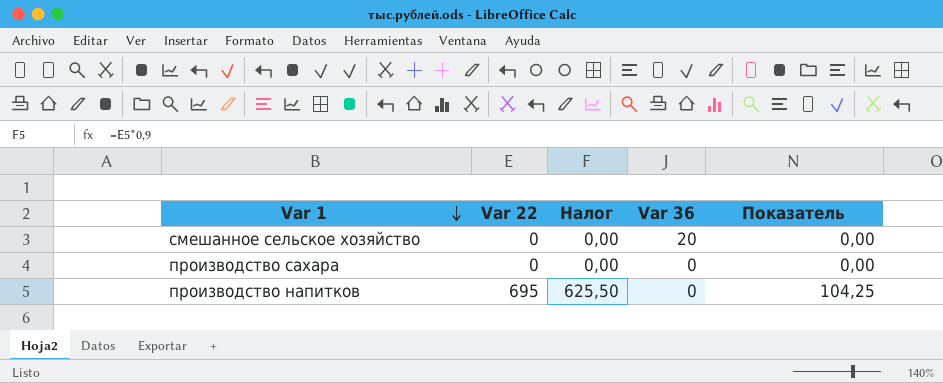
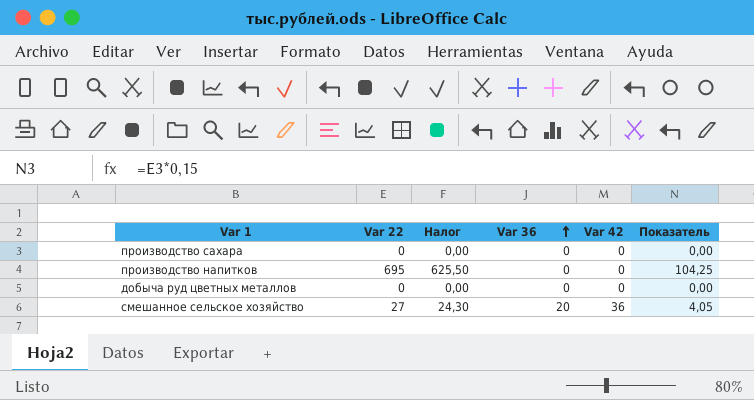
row order: Var 1 descending -> Var 36 ascending
column Var 42 | position: none -> 5
row добыча руд цветных металлов: none -> 0 | 0,00 | 0 | 0 | 0,00
смешанное сельское хозяйство | Var 22: 0 -> 27
смешанное сельское хозяйство | Налог: 0,00 -> 24,30
смешанное сельское хозяйство | Показатель: 0,00 -> 4,05

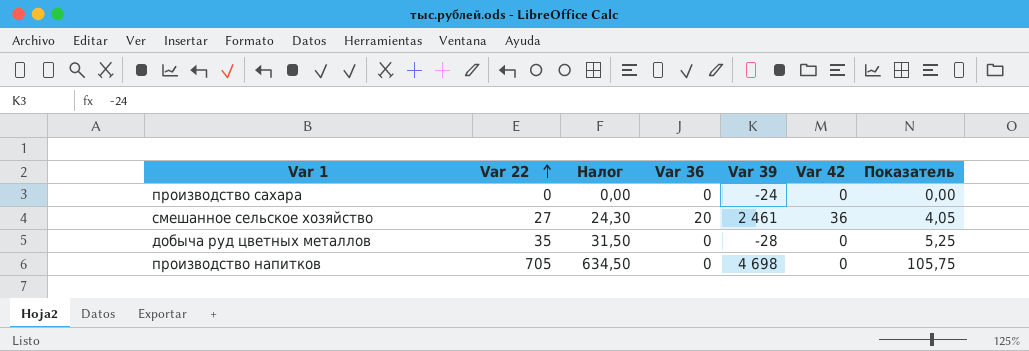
row order: Var 36 ascending -> Var 22 ascending
column Var 39 | position: none -> 5
добыча руд цветных металлов | Var 22: 0 -> 35
добыча руд цветных металлов | Налог: 0,00 -> 31,50
добыча руд цветных металлов | Показатель: 0,00 -> 5,25
производство напитков | Var 22: 695 -> 705
производство напитков | Налог: 625,50 -> 634,50
производство напитков | Показатель: 104,25 -> 105,75

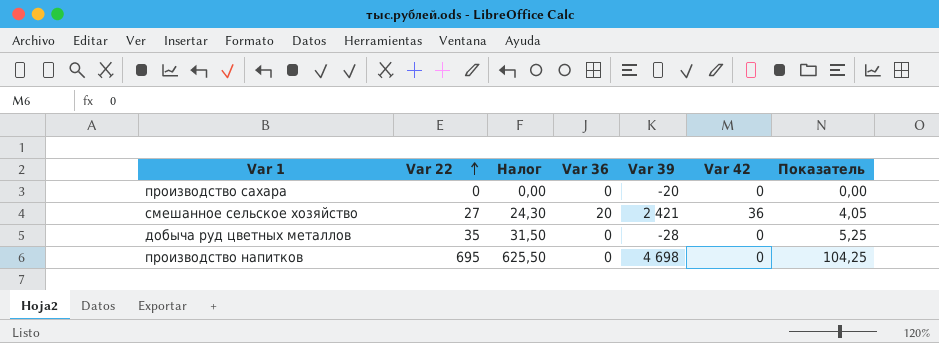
производство сахара | Var 39: -24 -> -20
смешанное сельское хозяйство | Var 39: 2 461 -> 2 421
производство напитков | Var 22: 705 -> 695
производство напитков | Налог: 634,50 -> 625,50
производство напитков | Показатель: 105,75 -> 104,25

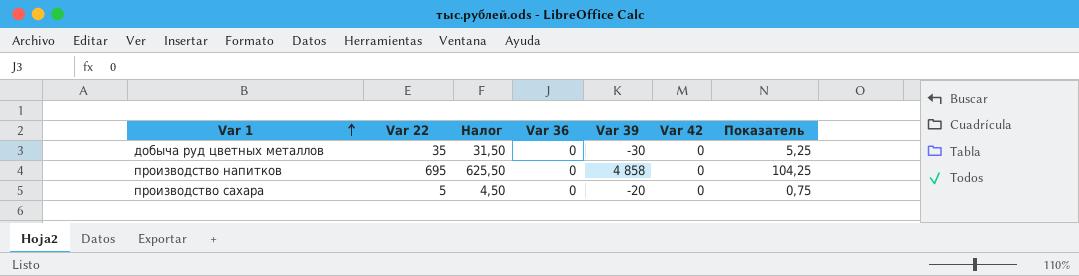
row order: Var 22 ascending -> Var 1 ascending
row смешанное сельское хозяйство: 27 | 24,30 | 20 | 2 421 | 36 | 4,05 -> none
добыча руд цветных металлов | Var 39: -28 -> -30
производство напитков | Var 39: 4 698 -> 4 858
производство сахара | Var 22: 0 -> 5
производство сахара | Налог: 0,00 -> 4,50
производство сахара | Показатель: 0,00 -> 0,75

